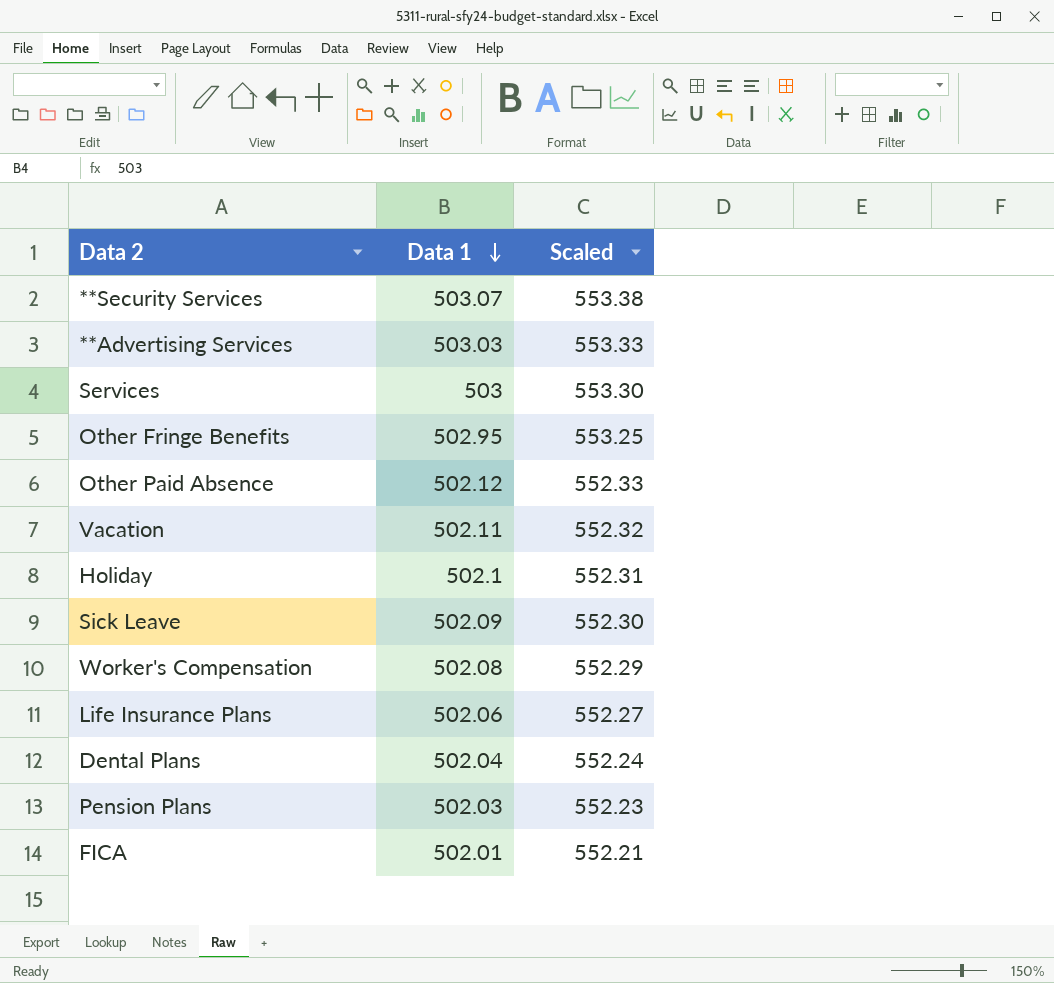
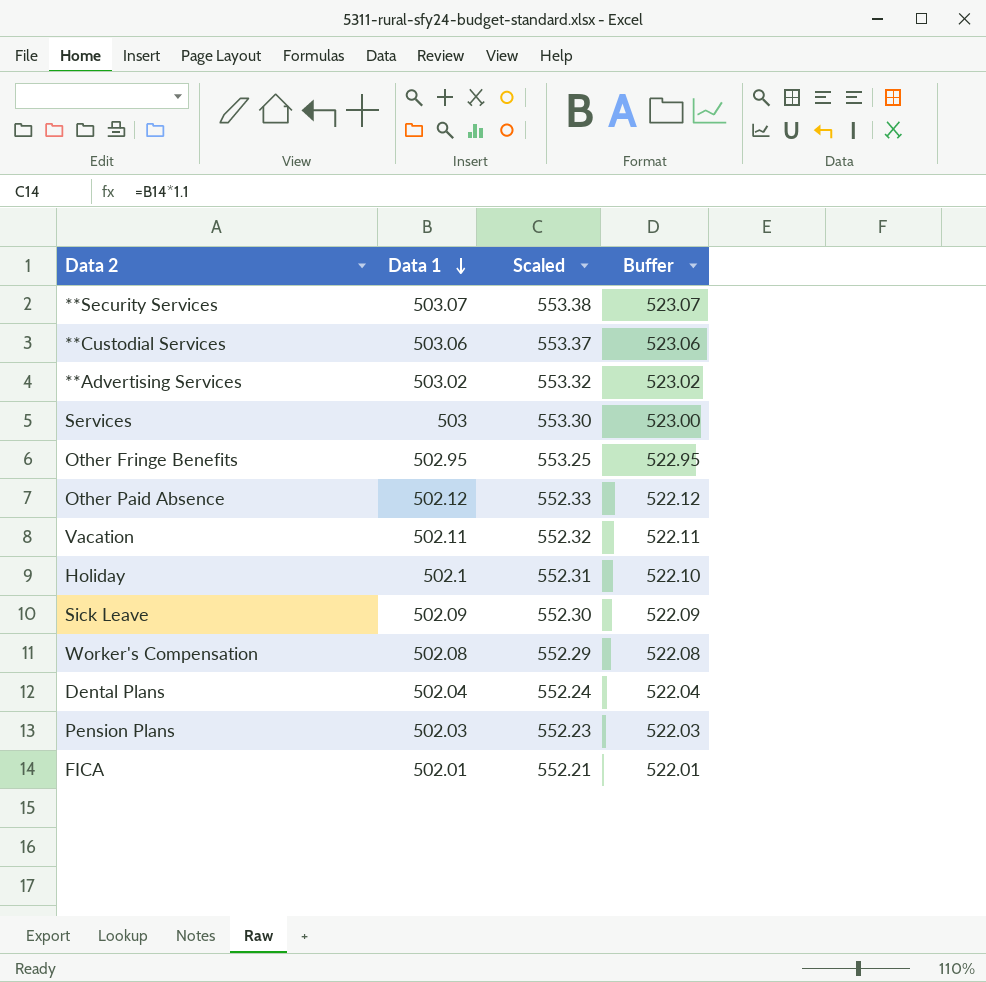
column Buffer | formula: none -> [Data 1] + 20
row Life Insurance Plans: 502.06 | 552.27 -> none
row **Custodial Services: none -> 503.06 | 553.37 | 523.06
**Advertising Services | Data 1: 503.03 -> 503.02
**Advertising Services | Scaled: 553.33 -> 553.32

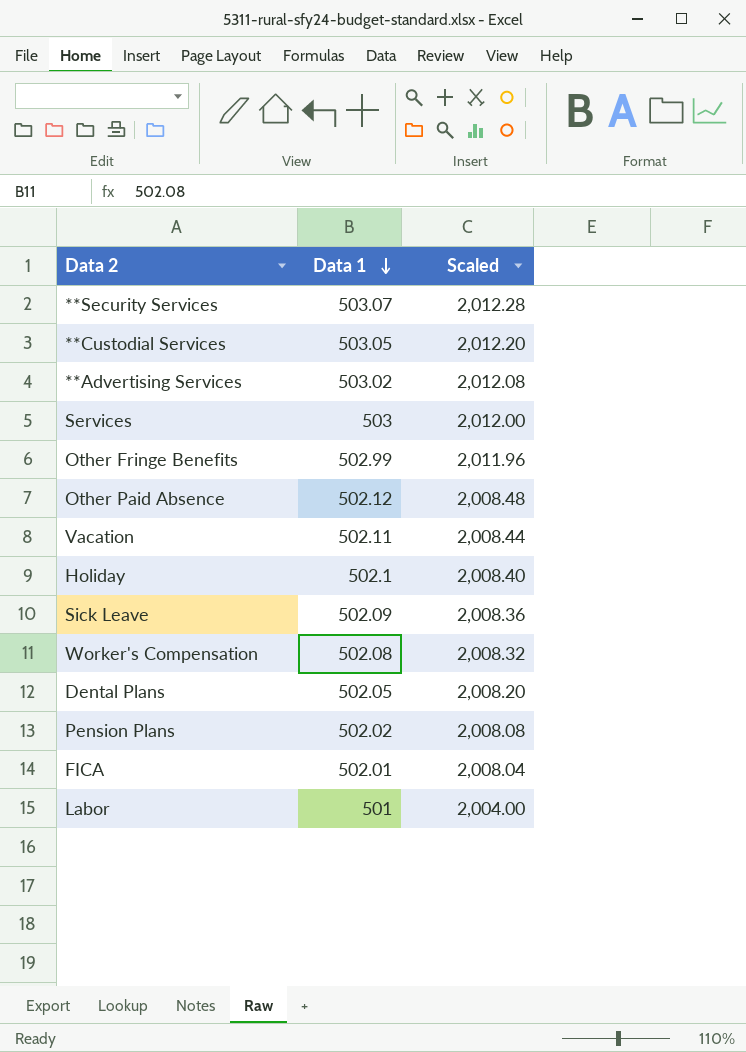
column Buffer | formula: [Data 1] + 20 -> none
column Scaled | formula: [Data 1] * 1.1 -> [Data 1] * 4
**Custodial Services | Data 1: 503.06 -> 503.05
Other Fringe Benefits | Data 1: 502.95 -> 502.99
Dental Plans | Data 1: 502.04 -> 502.05
Pension Plans | Data 1: 502.03 -> 502.02
row Labor: none -> 501 | 2,004.00

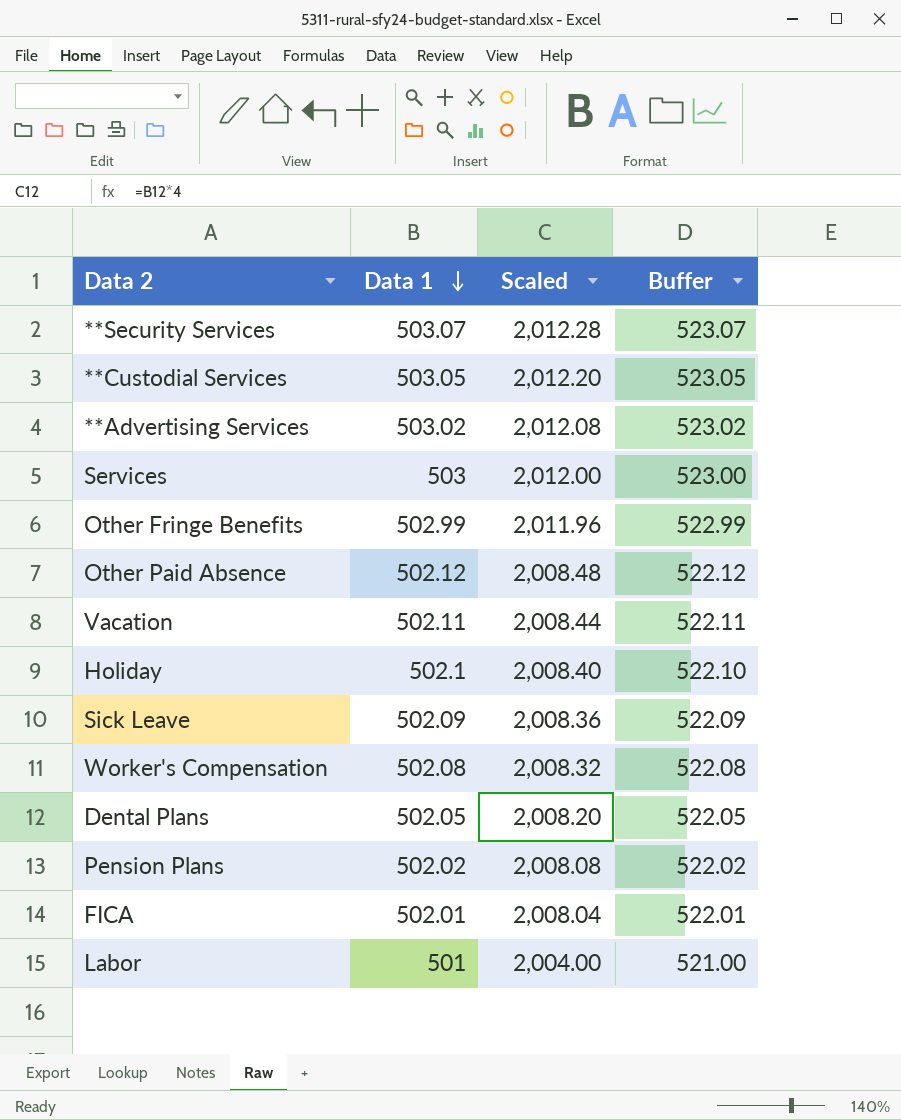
column Buffer | formula: none -> [Data 1] + 20

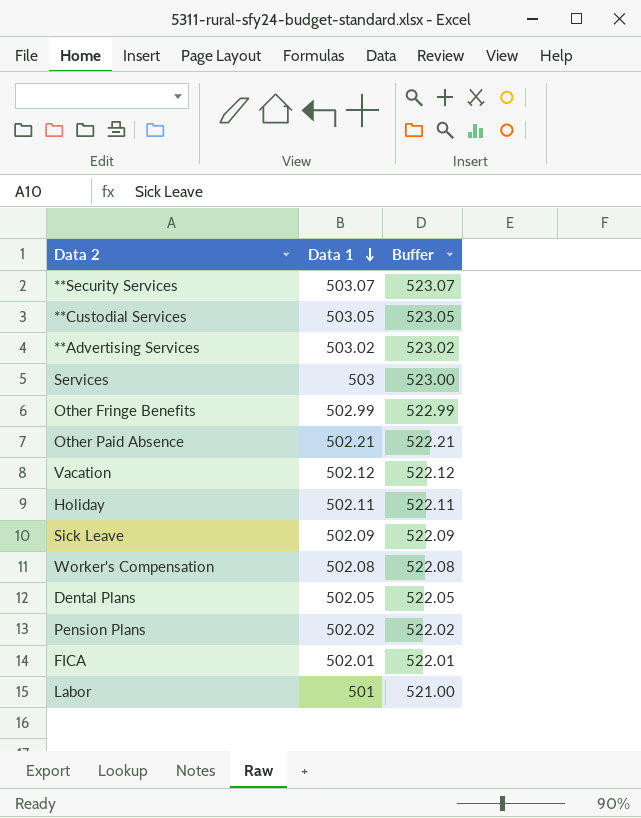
column Scaled | formula: [Data 1] * 4 -> none
Other Paid Absence | Data 1: 502.12 -> 502.21
Other Paid Absence | Buffer: 522.12 -> 522.21
Vacation | Data 1: 502.11 -> 502.12
Vacation | Buffer: 522.11 -> 522.12
Holiday | Data 1: 502.1 -> 502.11
Holiday | Buffer: 522.10 -> 522.11

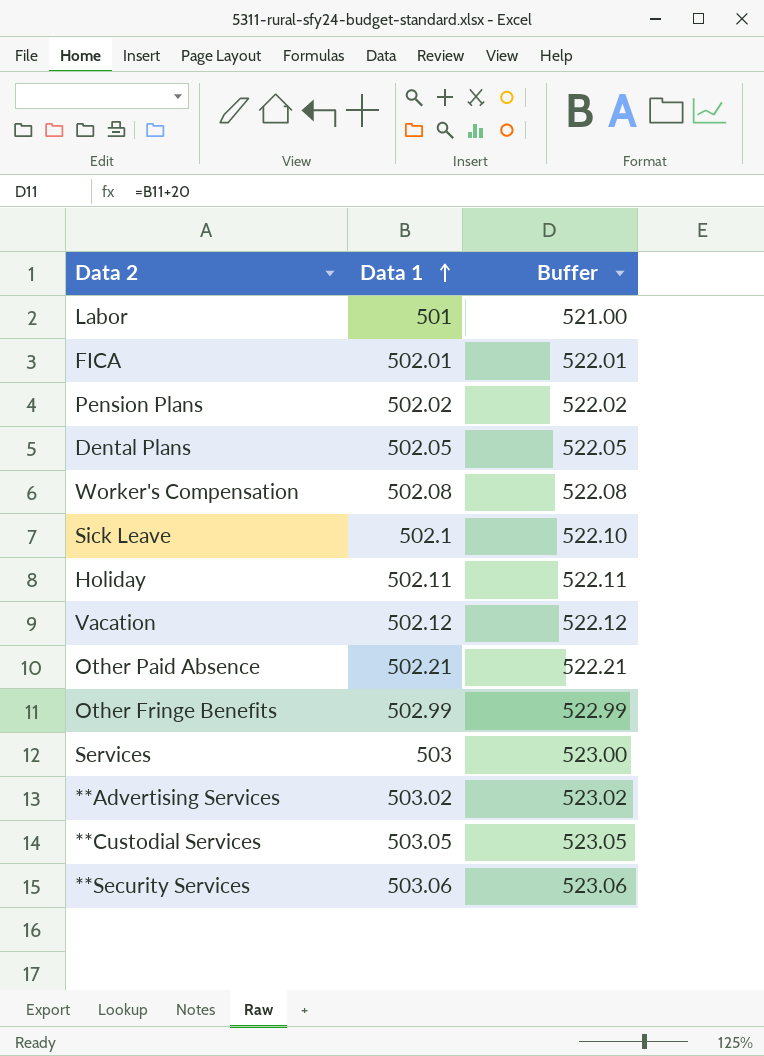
row order: Data 1 descending -> Data 1 ascending
Sick Leave | Data 1: 502.09 -> 502.1
Sick Leave | Buffer: 522.09 -> 522.10
**Security Services | Data 1: 503.07 -> 503.06
**Security Services | Buffer: 523.07 -> 523.06

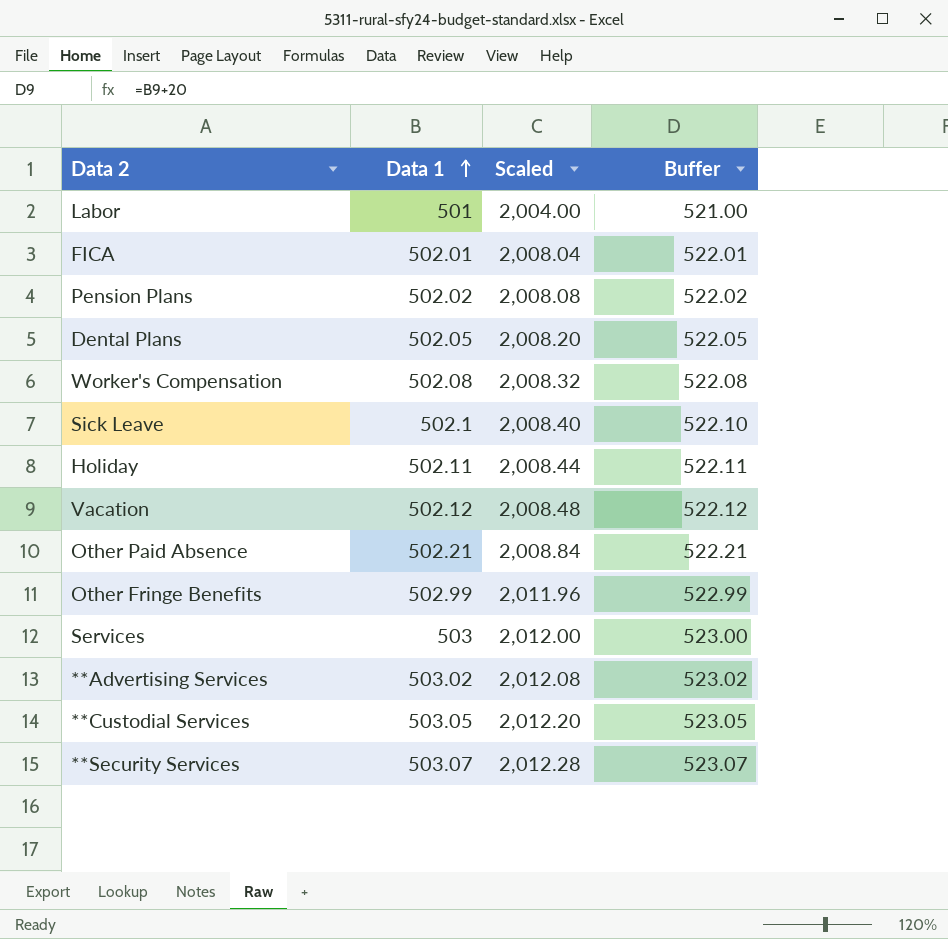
column Scaled | formula: none -> [Data 1] * 4
**Security Services | Data 1: 503.06 -> 503.07
**Security Services | Buffer: 523.06 -> 523.07

